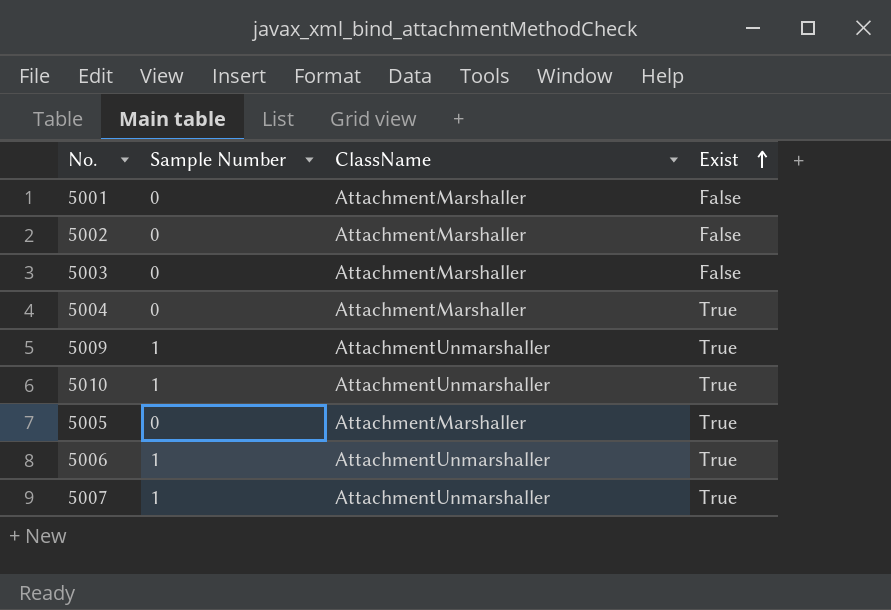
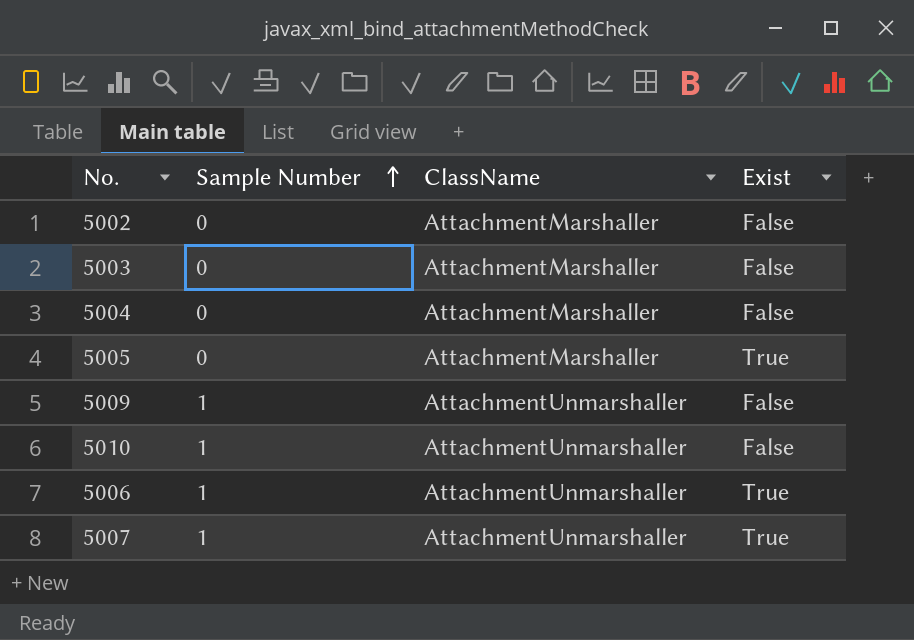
row order: Exist ascending -> Sample Number ascending
row 5001: 0 | AttachmentMarshaller | False -> none
5004 | Exist: True -> False
5009 | Exist: True -> False
5010 | Exist: True -> False

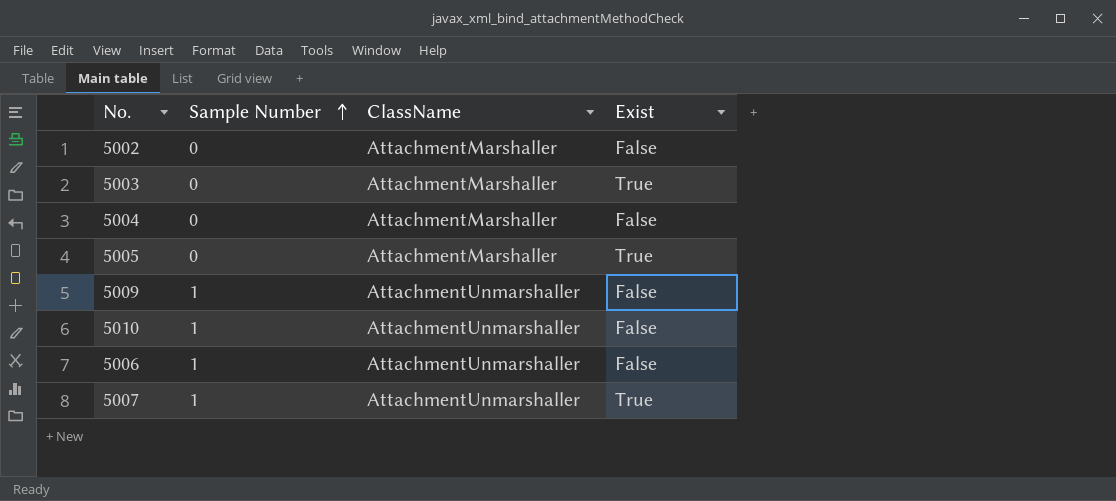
5003 | Exist: False -> True
5006 | Exist: True -> False

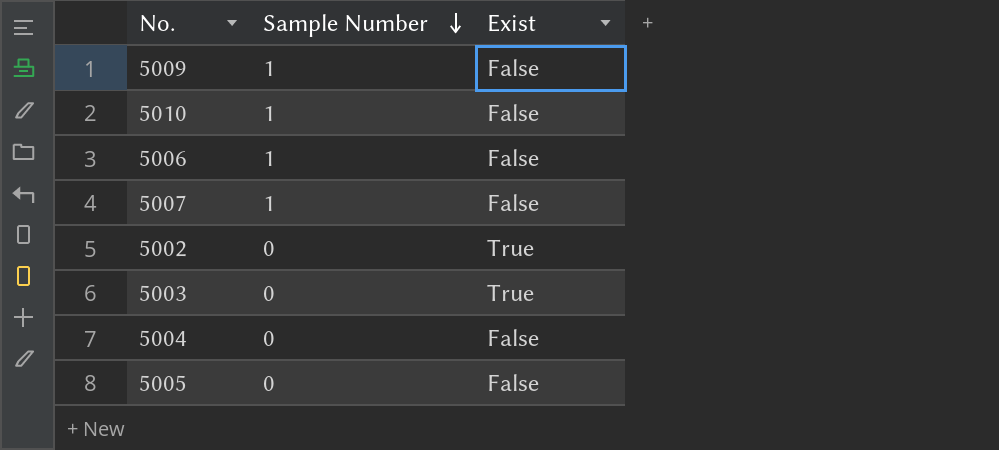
row order: Sample Number ascending -> Sample Number descending
column ClassName | position: 3 -> none
5007 | Exist: True -> False
5002 | Exist: False -> True
5005 | Exist: True -> False

